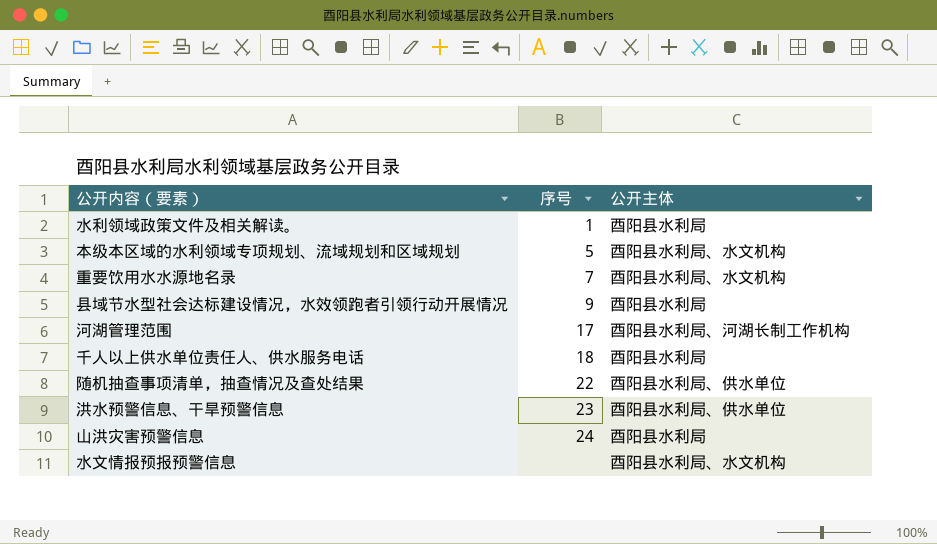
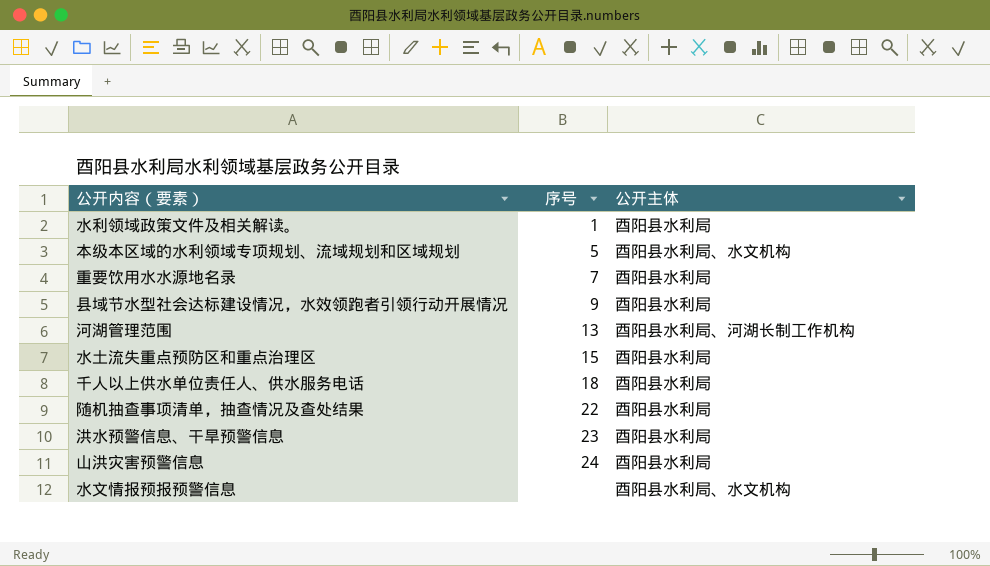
重要饮用水水源地名录 | 公开主体: 酉阳县水利局、水文机构 -> 酉阳县水利局
河湖管理范围 | 序号: 17 -> 13
row 水土流失重点预防区和重点治理区: none -> 15 | 酉阳县水利局
随机抽查事项清单，抽查情况及查处结果 | 公开主体: 酉阳县水利局、供水单位 -> 酉阳县水利局
洪水预警信息、干旱预警信息 | 公开主体: 酉阳县水利局、供水单位 -> 酉阳县水利局

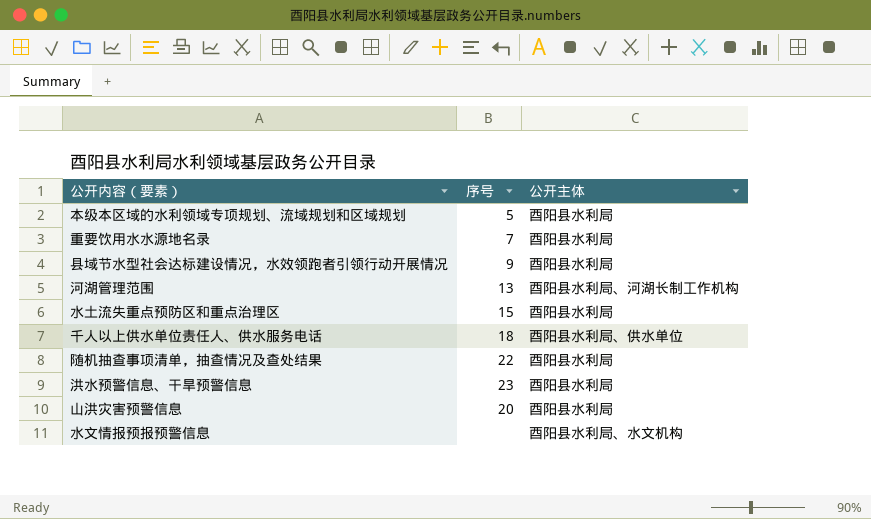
row 水利领域政策文件及相关解读。: 1 | 酉阳县水利局 -> none
本级本区域的水利领域专项规划、流域规划和区域规划 | 公开主体: 酉阳县水利局、水文机构 -> 酉阳县水利局
千人以上供水单位责任人、供水服务电话 | 公开主体: 酉阳县水利局 -> 酉阳县水利局、供水单位
山洪灾害预警信息 | 序号: 24 -> 20

